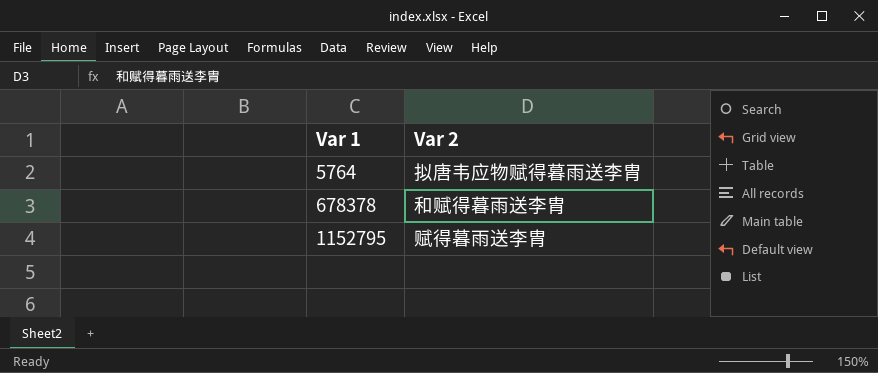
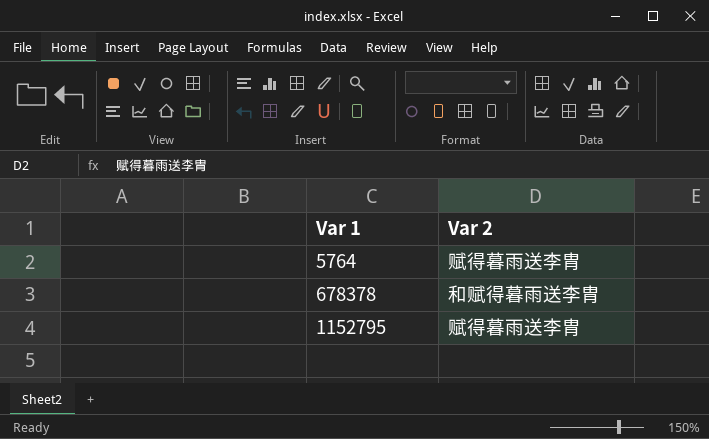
5764 | Var 2: 拟唐韦应物赋得暮雨送李胄 -> 赋得暮雨送李胄

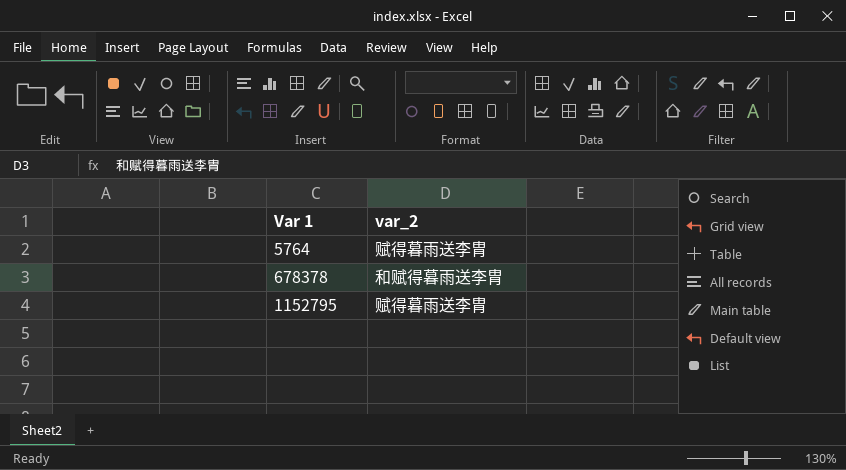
column name: Var 2 -> var_2

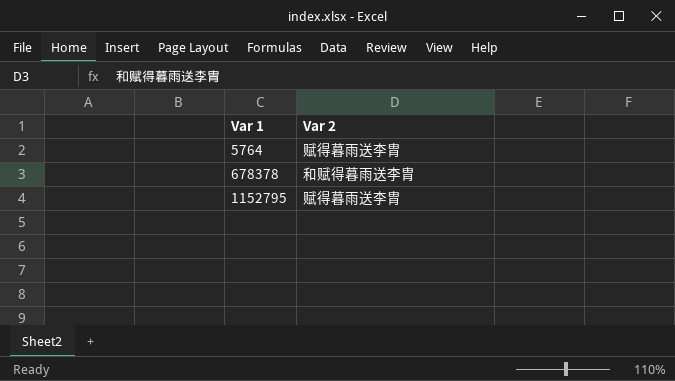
column name: var_2 -> Var 2

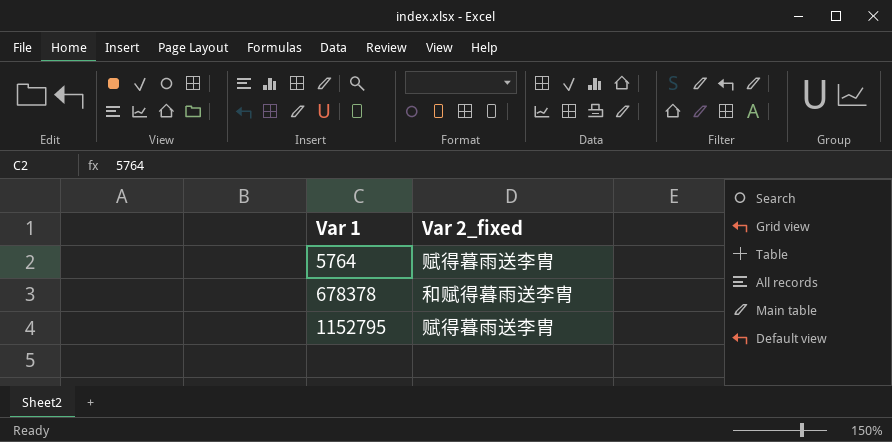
column name: Var 2 -> Var 2_fixed

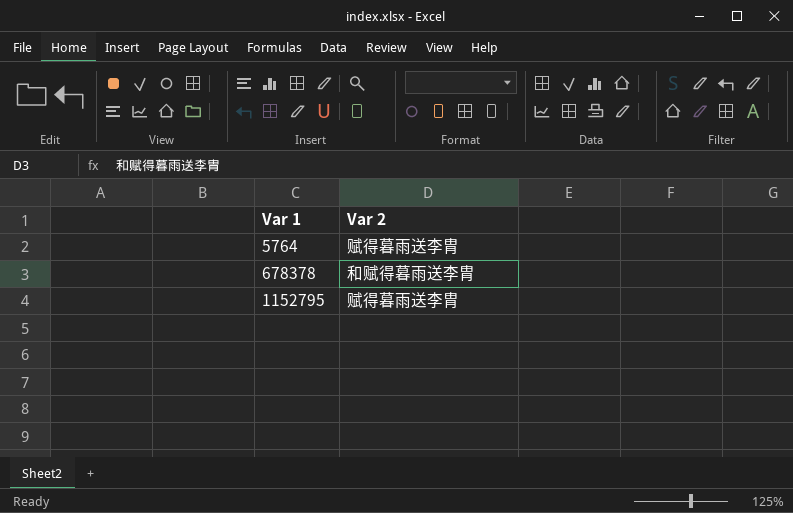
column name: Var 2_fixed -> Var 2

